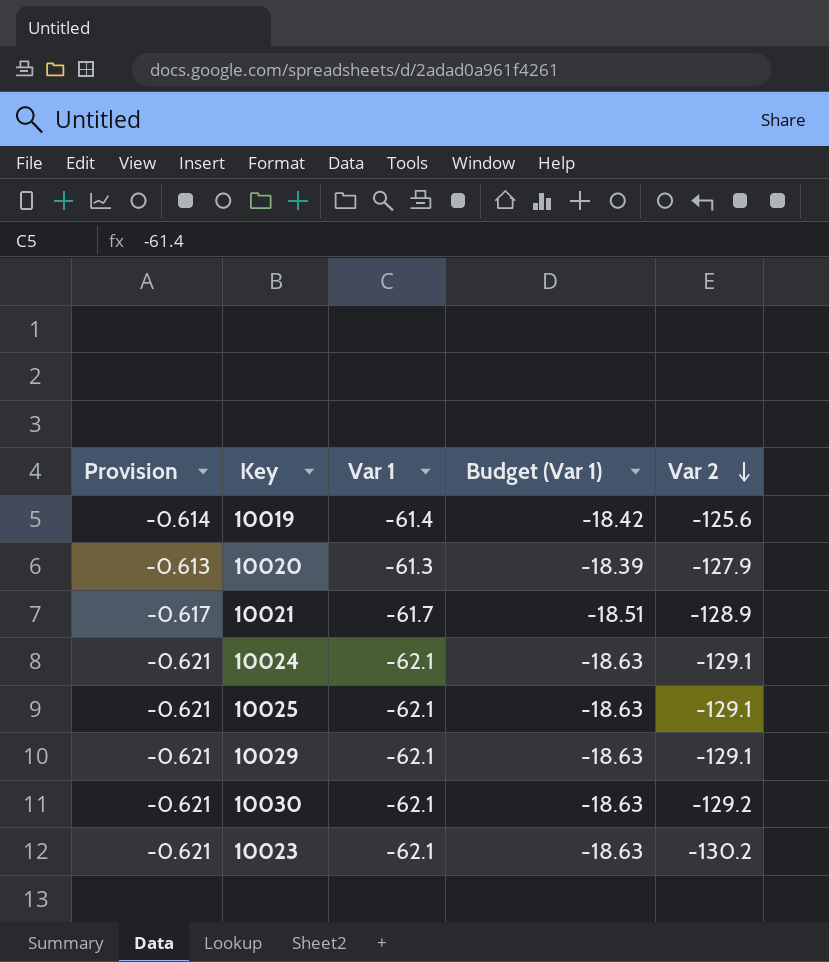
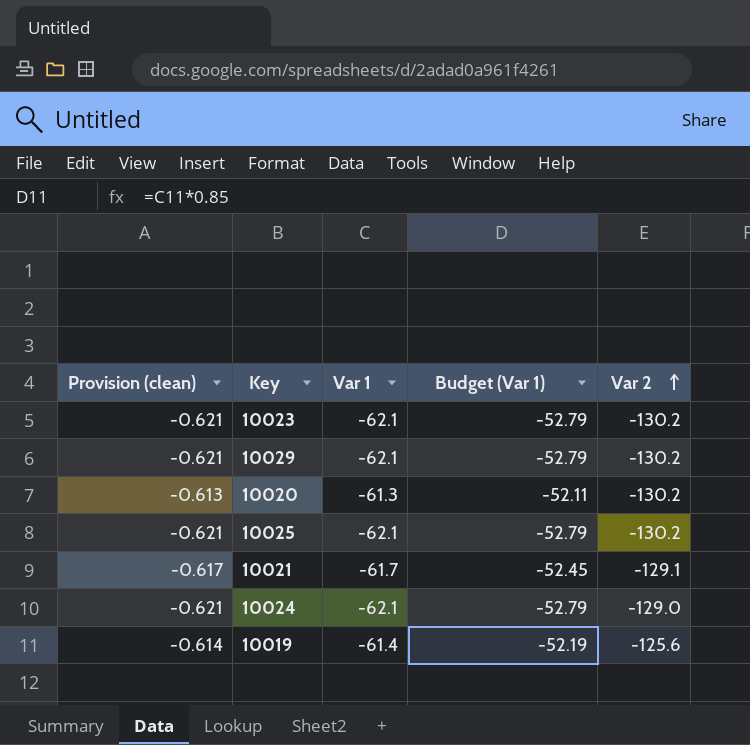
row order: Var 2 descending -> Var 2 ascending
column name: Provision -> Provision (clean)
column Budget (Var 1) | formula: [Var 1] * 0.3 -> [Var 1] * 0.85
row 10030: -0.621 | -62.1 | -18.63 | -129.2 -> none
10029 | Var 2: -129.1 -> -130.2
10020 | Var 2: -127.9 -> -130.2
10025 | Var 2: -129.1 -> -130.2
10021 | Var 2: -128.9 -> -129.1
10024 | Var 2: -129.1 -> -129.0

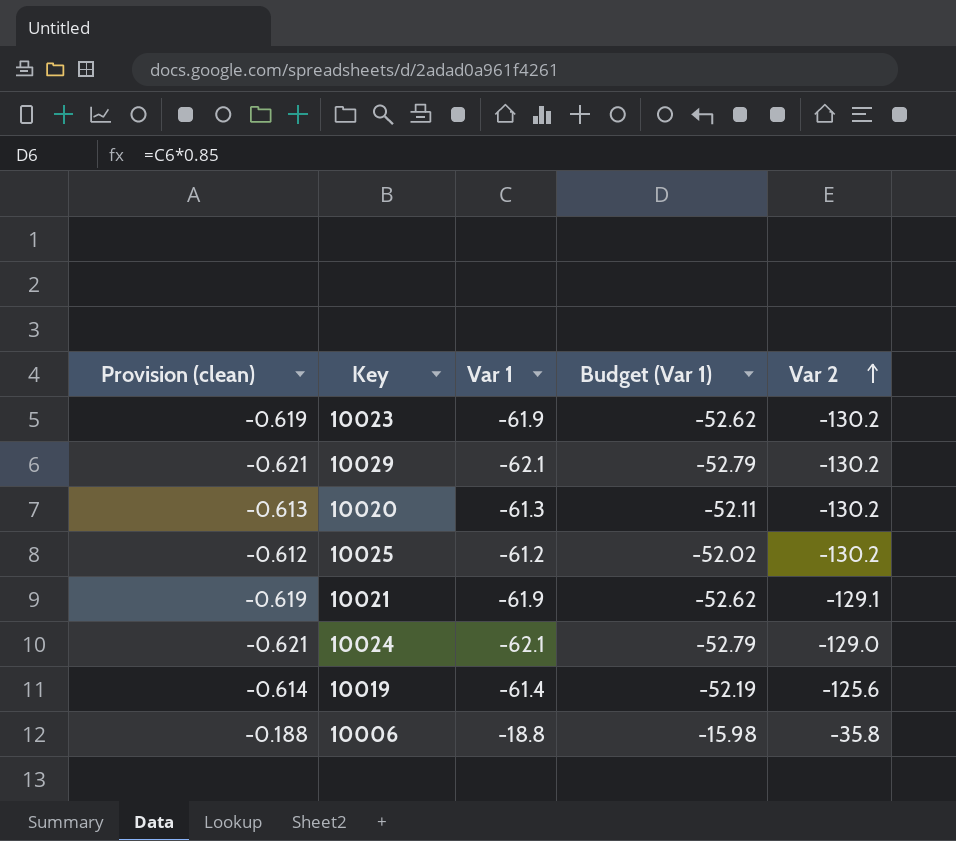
10023 | Provision (clean): -0.621 -> -0.619
10023 | Var 1: -62.1 -> -61.9
10023 | Budget (Var 1): -52.79 -> -52.62
10025 | Provision (clean): -0.621 -> -0.612
10025 | Var 1: -62.1 -> -61.2
10025 | Budget (Var 1): -52.79 -> -52.02
10021 | Provision (clean): -0.617 -> -0.619
10021 | Var 1: -61.7 -> -61.9
10021 | Budget (Var 1): -52.45 -> -52.62
row 10006: none -> -0.188 | -18.8 | -15.98 | -35.8

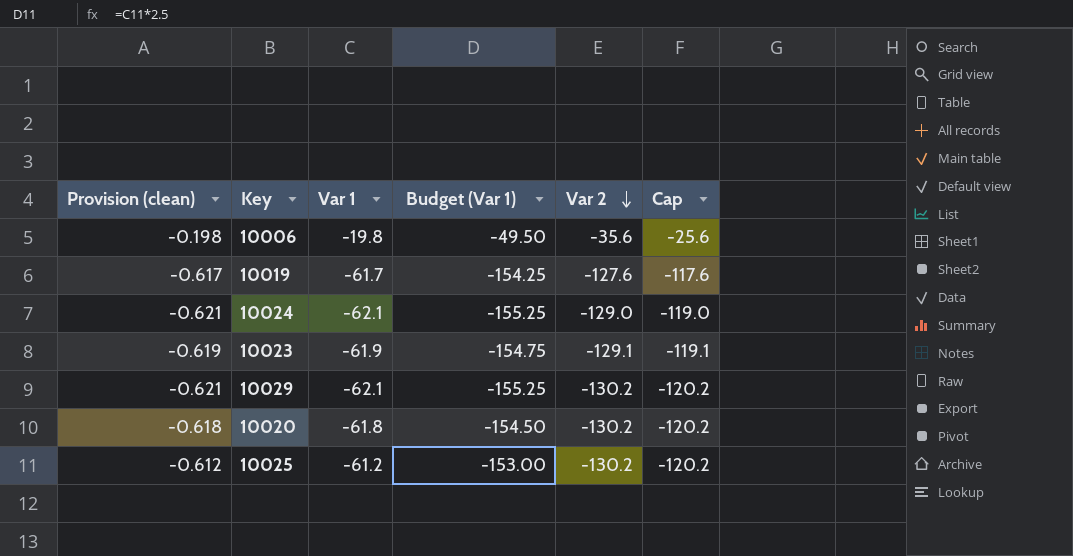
row order: Var 2 ascending -> Var 2 descending
column Budget (Var 1) | formula: [Var 1] * 0.85 -> [Var 1] * 2.5
column Cap | formula: none -> [Var 2] + 10
row 10021: -0.619 | -61.9 | -52.62 | -129.1 -> none
10006 | Provision (clean): -0.188 -> -0.198
10006 | Var 1: -18.8 -> -19.8
10006 | Var 2: -35.8 -> -35.6
10019 | Provision (clean): -0.614 -> -0.617
10019 | Var 1: -61.4 -> -61.7
10019 | Var 2: -125.6 -> -127.6
10023 | Var 2: -130.2 -> -129.1
10020 | Provision (clean): -0.613 -> -0.618
10020 | Var 1: -61.3 -> -61.8

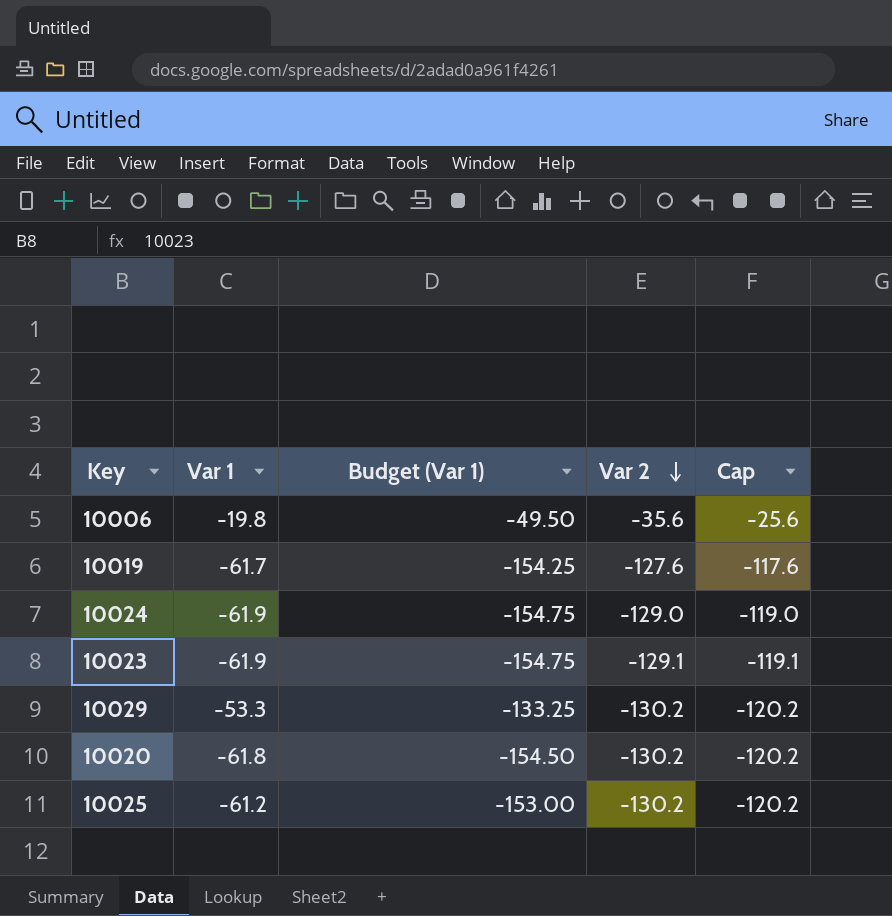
column Provision (clean) | formula: [Var 1] * 0.01 -> none
10024 | Var 1: -62.1 -> -61.9
10024 | Budget (Var 1): -155.25 -> -154.75
10029 | Var 1: -62.1 -> -53.3
10029 | Budget (Var 1): -155.25 -> -133.25

